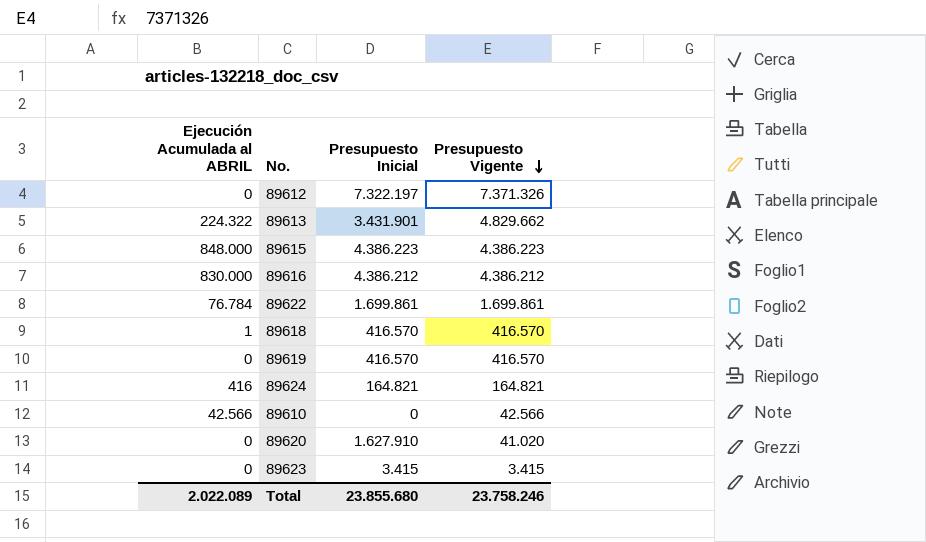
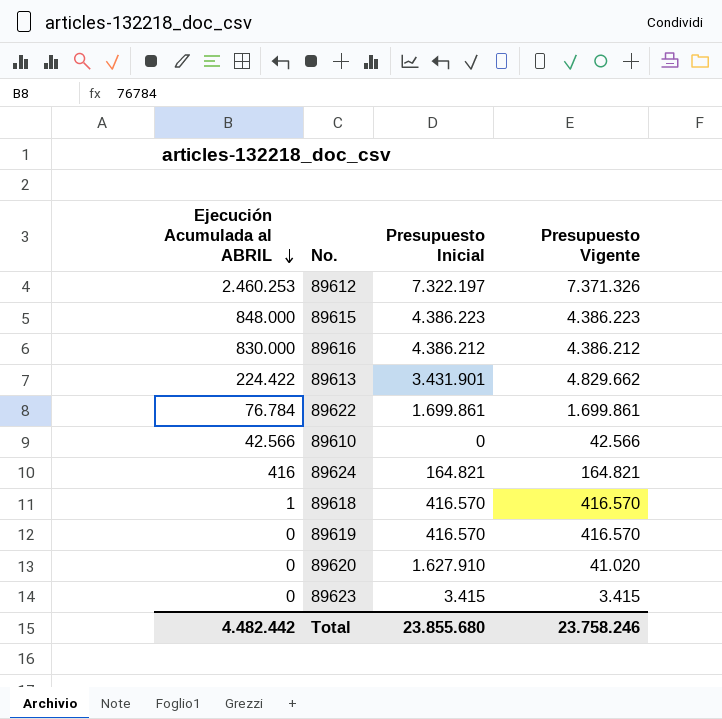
row order: Presupuesto Vigente descending -> Ejecución Acumulada al ABRIL descending
89612 | Ejecución Acumulada al ABRIL: 0 -> 2.460.253
89613 | Ejecución Acumulada al ABRIL: 224.322 -> 224.422
Total | Ejecución Acumulada al ABRIL: 2.022.089 -> 4.482.442

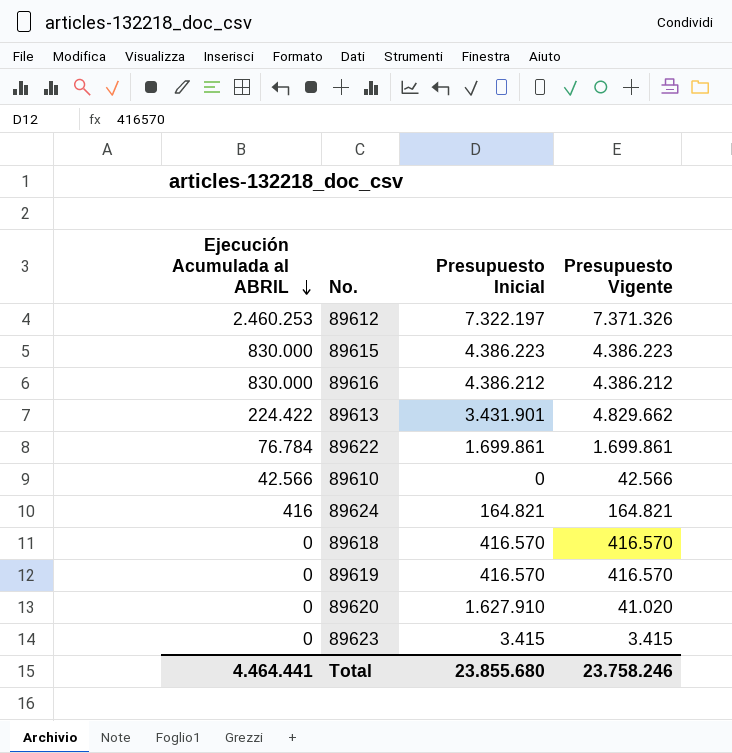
89615 | Ejecución Acumulada al ABRIL: 848.000 -> 830.000
89618 | Ejecución Acumulada al ABRIL: 1 -> 0
Total | Ejecución Acumulada al ABRIL: 4.482.442 -> 4.464.441

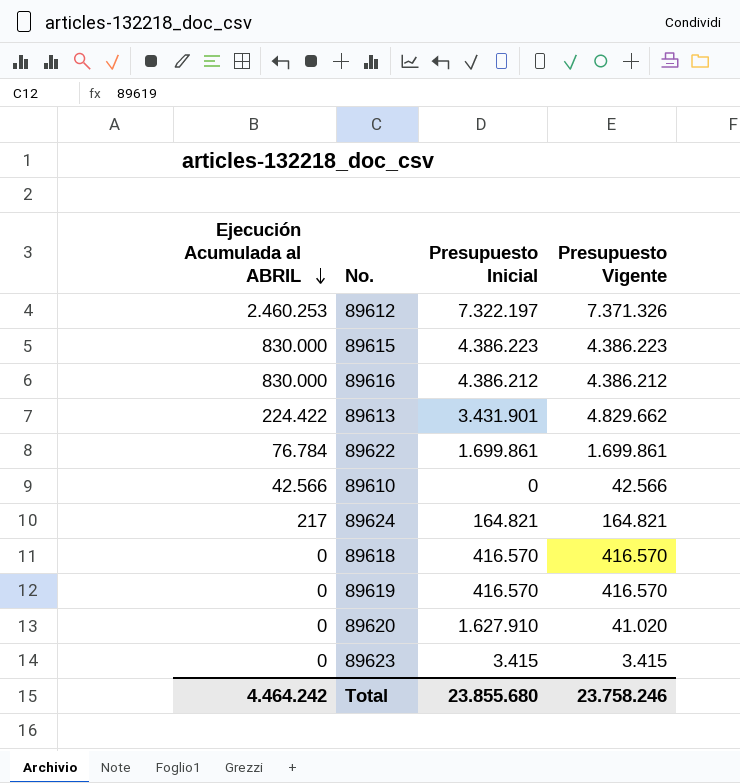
89624 | Ejecución Acumulada al ABRIL: 416 -> 217
Total | Ejecución Acumulada al ABRIL: 4.464.441 -> 4.464.242

